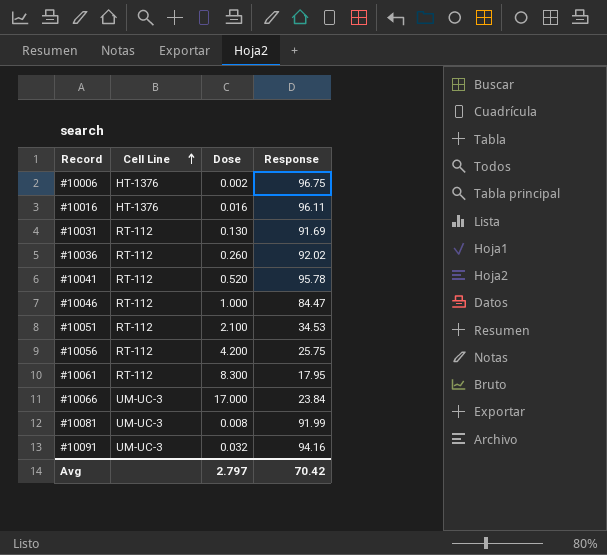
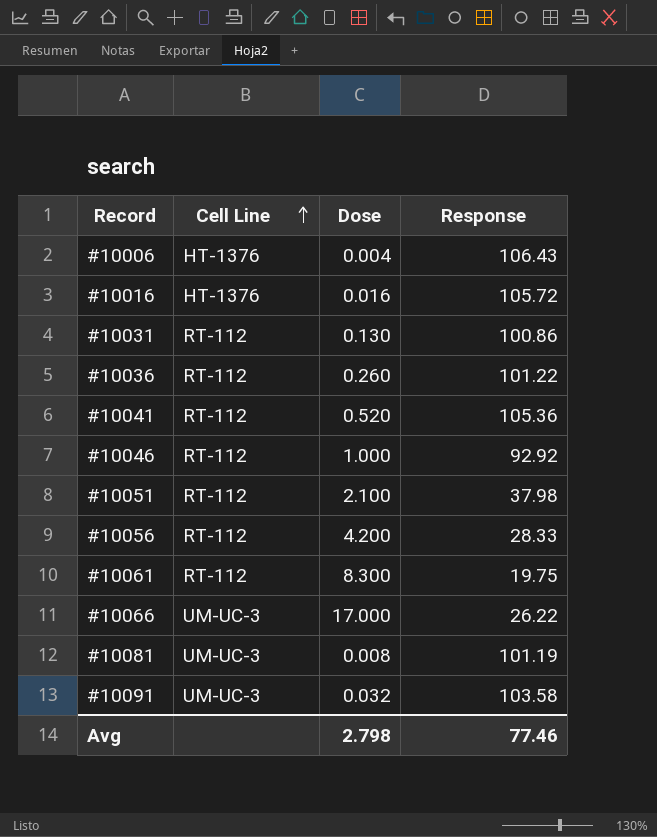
#10006 | Dose: 0.002 -> 0.004
#10006 | Response: 96.75 -> 106.43
#10016 | Response: 96.11 -> 105.72
#10031 | Response: 91.69 -> 100.86
#10036 | Response: 92.02 -> 101.22
#10041 | Response: 95.78 -> 105.36
#10046 | Response: 84.47 -> 92.92
#10051 | Response: 34.53 -> 37.98
#10056 | Response: 25.75 -> 28.33
#10061 | Response: 17.95 -> 19.75
#10066 | Response: 23.84 -> 26.22
#10081 | Response: 91.99 -> 101.19
#10091 | Response: 94.16 -> 103.58
Avg | Dose: 2.797 -> 2.798
Avg | Response: 70.42 -> 77.46

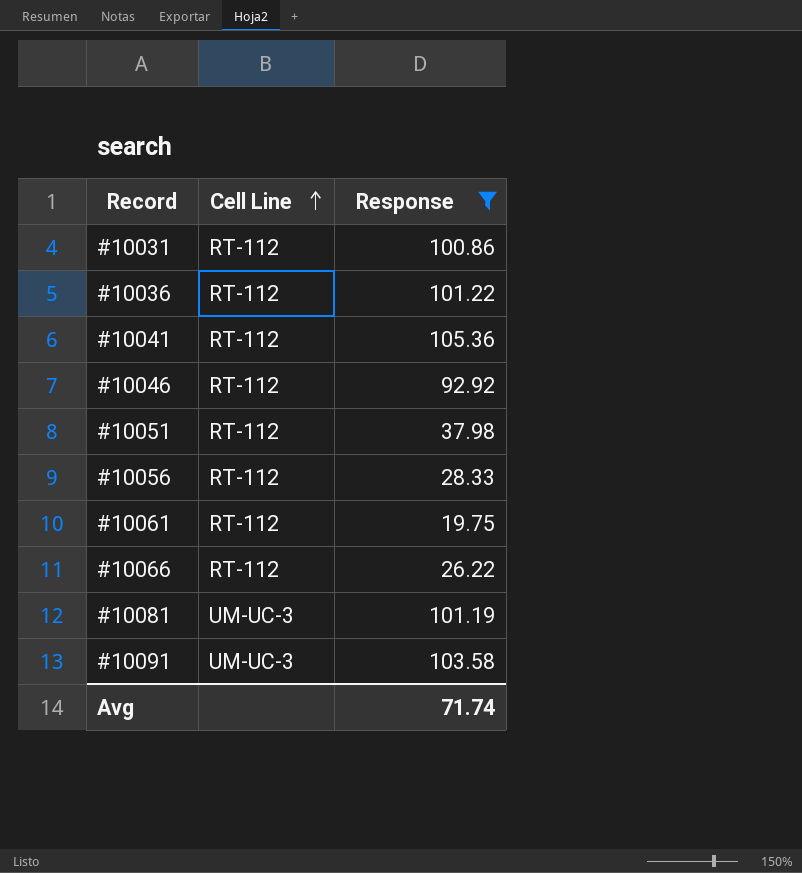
filter: none -> Response <= 105.36
column Dose | position: 3 -> none
#10066 | Cell Line: UM-UC-3 -> RT-112
Avg | Response: 77.46 -> 71.74

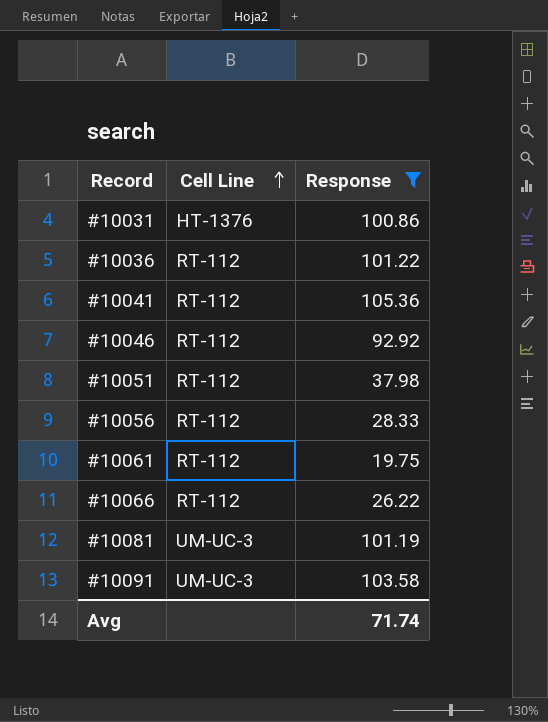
#10031 | Cell Line: RT-112 -> HT-1376

